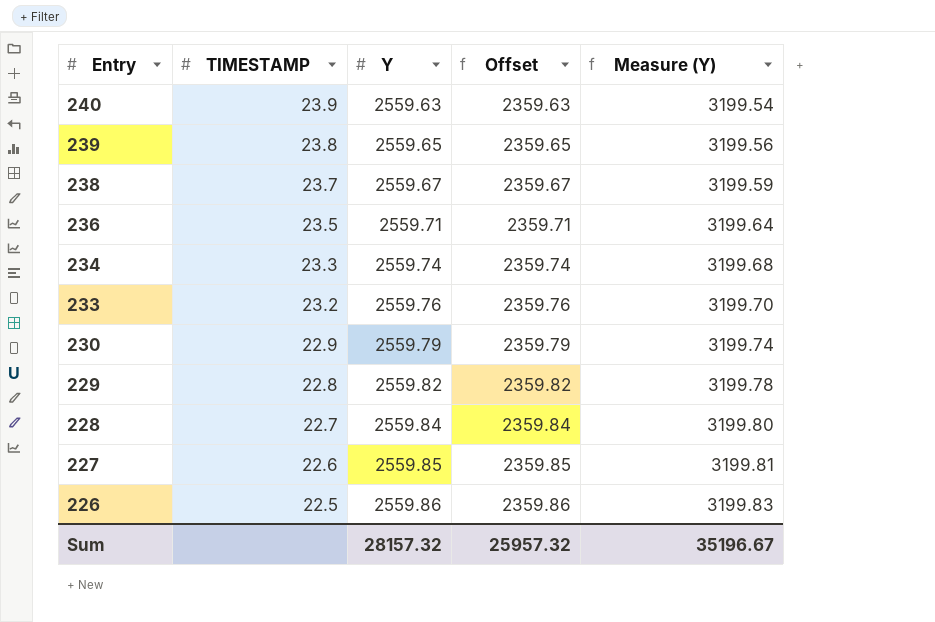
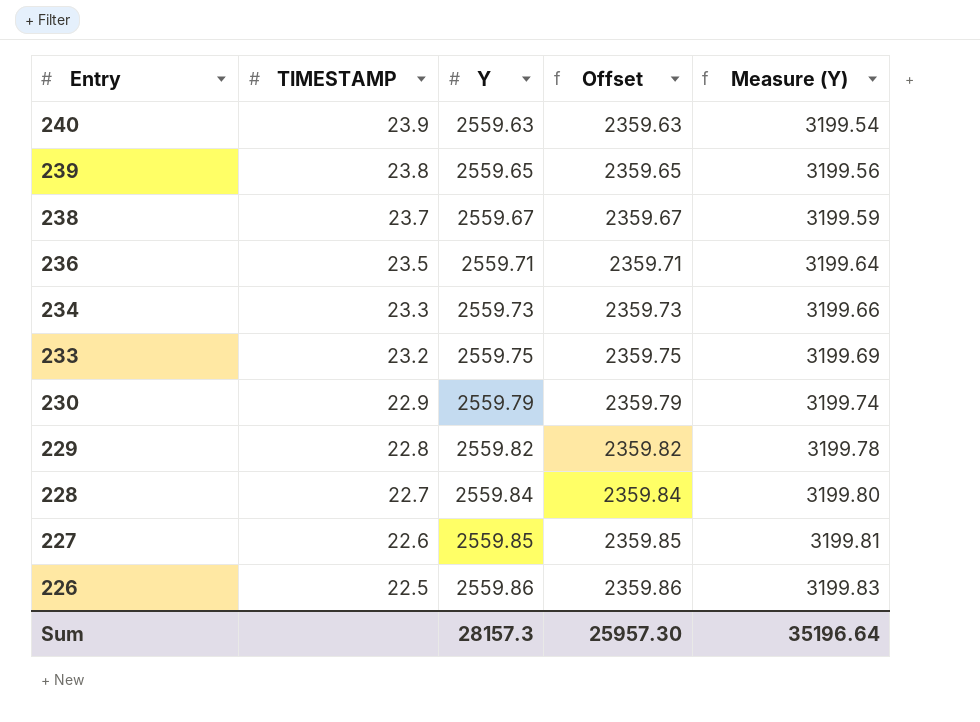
234 | Y: 2559.74 -> 2559.73
234 | Offset: 2359.74 -> 2359.73
234 | Measure (Y): 3199.68 -> 3199.66
233 | Y: 2559.76 -> 2559.75
233 | Offset: 2359.76 -> 2359.75
233 | Measure (Y): 3199.70 -> 3199.69
Sum | Y: 28157.32 -> 28157.3
Sum | Offset: 25957.32 -> 25957.30
Sum | Measure (Y): 35196.67 -> 35196.64

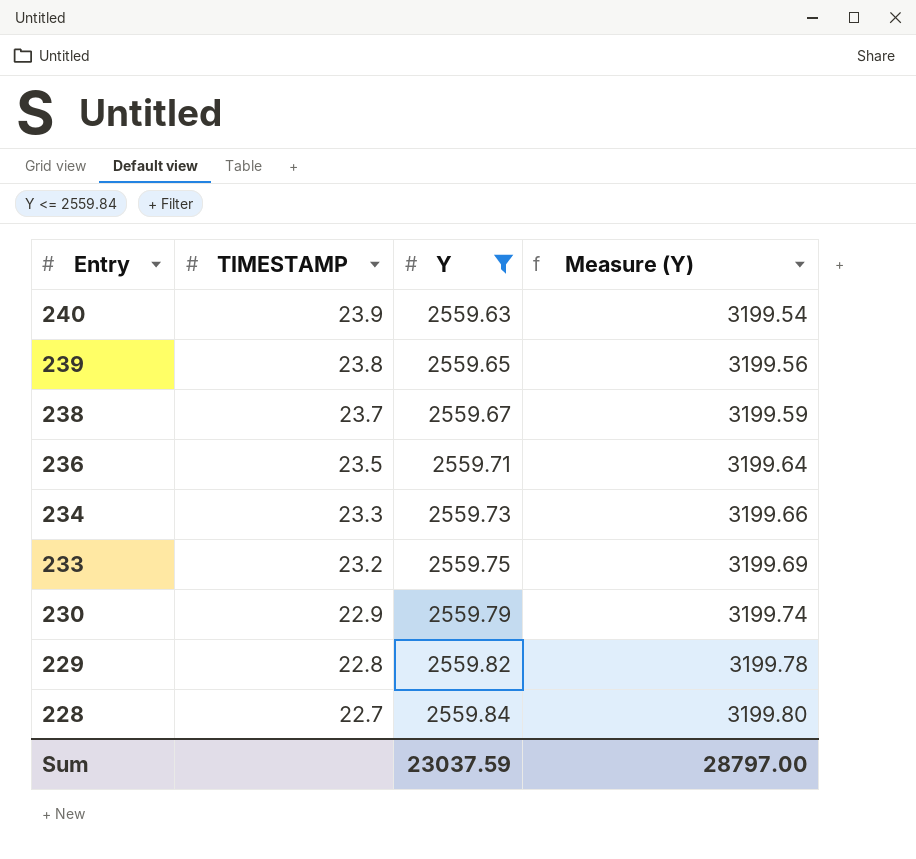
filter: none -> Y <= 2559.84
column Offset | formula: [Y] - 200 -> none
Sum | Y: 28157.3 -> 23037.59
Sum | Measure (Y): 35196.64 -> 28797.00

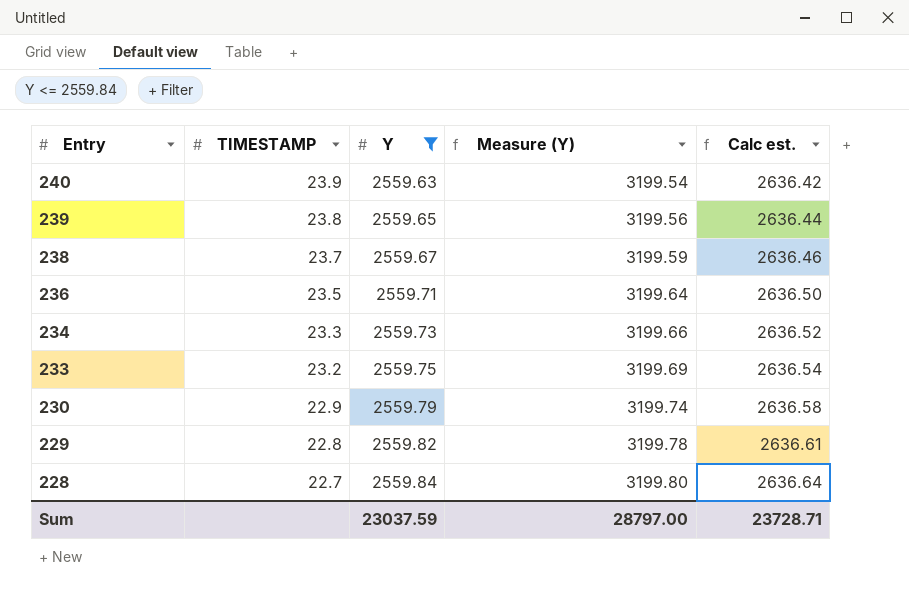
column Calc est. | formula: none -> [Y] * 1.03

